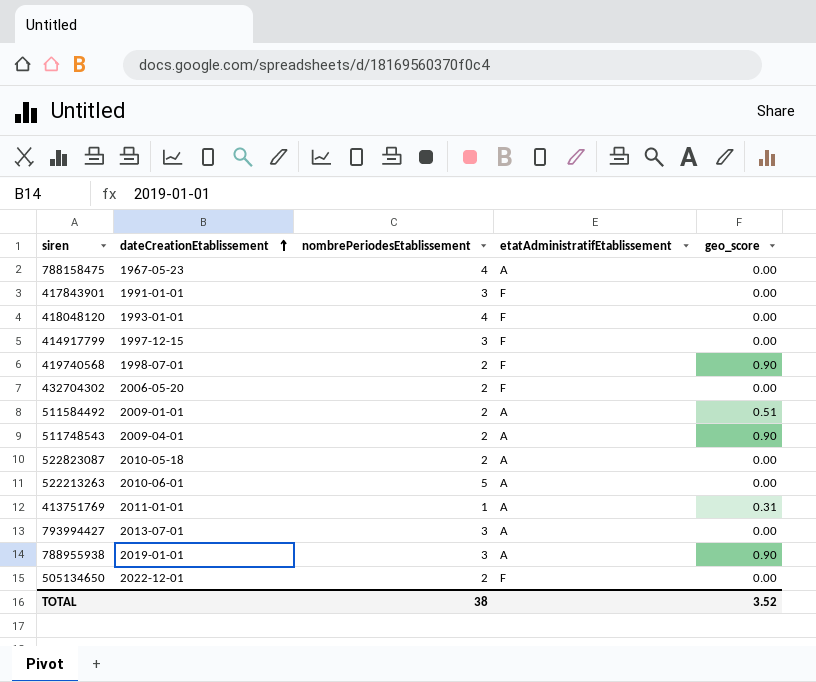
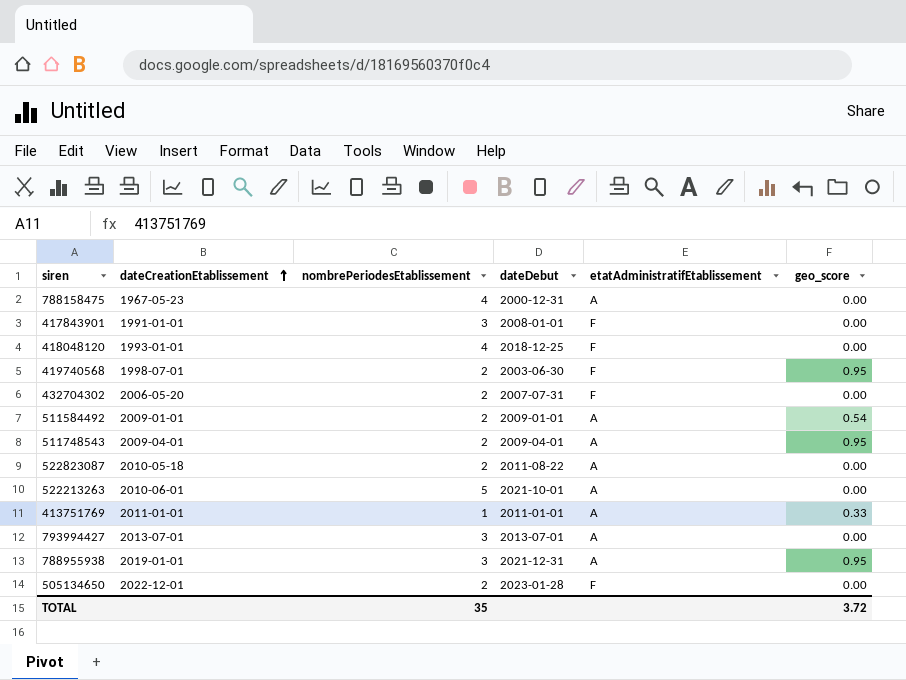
column dateDebut | position: none -> 4
row 414917799: 1997-12-15 | 3 | F | 0.00 -> none
419740568 | geo_score: 0.90 -> 0.95
511584492 | geo_score: 0.51 -> 0.54
511748543 | geo_score: 0.90 -> 0.95
413751769 | geo_score: 0.31 -> 0.33
788955938 | geo_score: 0.90 -> 0.95
TOTAL | nombrePeriodesEtablissement: 38 -> 35
TOTAL | geo_score: 3.52 -> 3.72

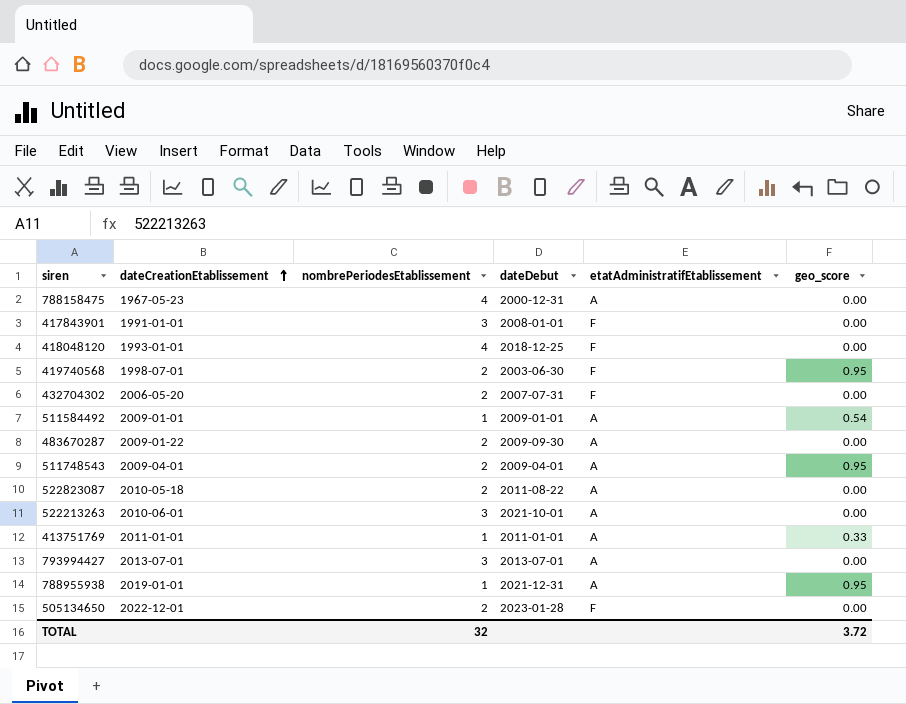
511584492 | nombrePeriodesEtablissement: 2 -> 1
row 483670287: none -> 2009-01-22 | 2 | 2009-09-30 | A | 0.00
522213263 | nombrePeriodesEtablissement: 5 -> 3
788955938 | nombrePeriodesEtablissement: 3 -> 1
TOTAL | nombrePeriodesEtablissement: 35 -> 32

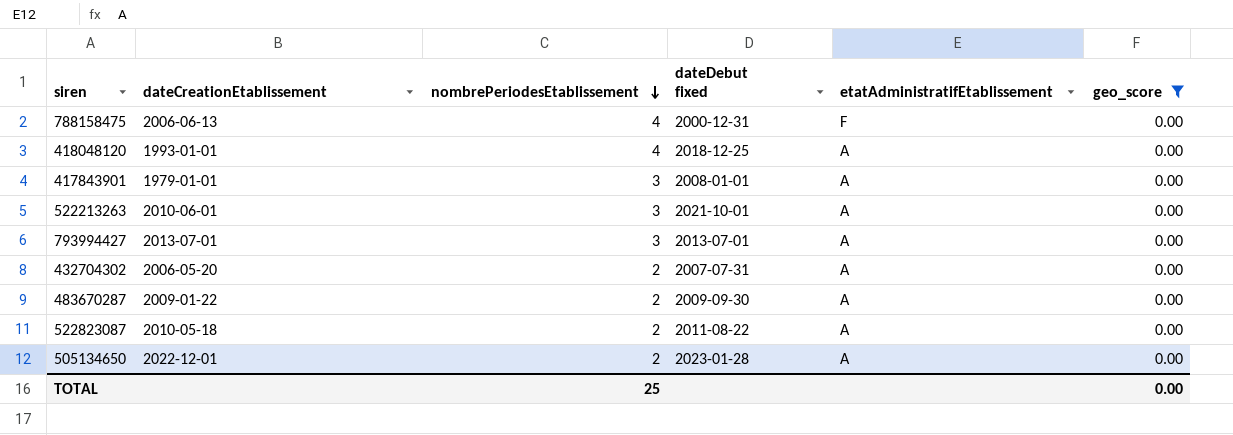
filter: none -> geo_score = 0.00
row order: dateCreationEtablissement ascending -> nombrePeriodesEtablissement descending
column name: dateDebut -> dateDebut fixed
788158475 | dateCreationEtablissement: 1967-05-23 -> 2006-06-13
788158475 | etatAdministratifEtablissement: A -> F
418048120 | etatAdministratifEtablissement: F -> A
417843901 | dateCreationEtablissement: 1991-01-01 -> 1979-01-01
417843901 | etatAdministratifEtablissement: F -> A
432704302 | etatAdministratifEtablissement: F -> A
505134650 | etatAdministratifEtablissement: F -> A
TOTAL | nombrePeriodesEtablissement: 32 -> 25
TOTAL | geo_score: 3.72 -> 0.00

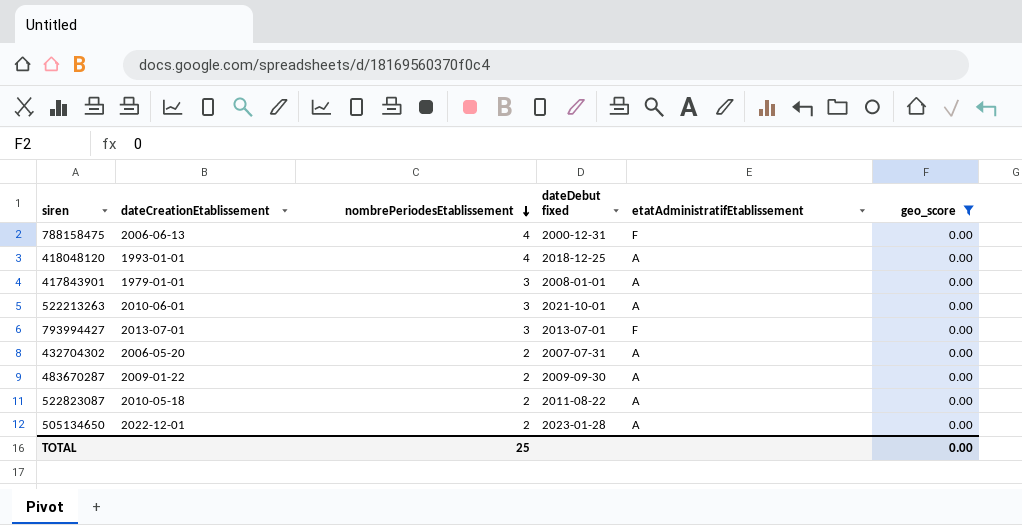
793994427 | etatAdministratifEtablissement: A -> F

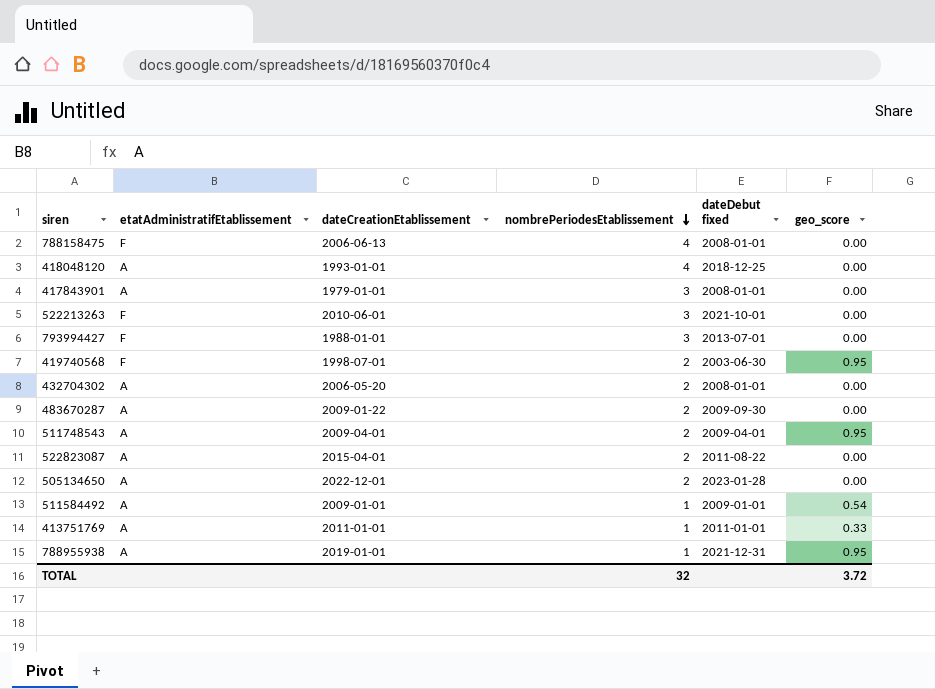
filter: geo_score = 0.00 -> none
column etatAdministratifEtablissement | position: 5 -> 2
788158475 | dateDebut fixed: 2000-12-31 -> 2008-01-01
522213263 | etatAdministratifEtablissement: A -> F
793994427 | dateCreationEtablissement: 2013-07-01 -> 1988-01-01
432704302 | dateDebut fixed: 2007-07-31 -> 2008-01-01
522823087 | dateCreationEtablissement: 2010-05-18 -> 2015-04-01
TOTAL | nombrePeriodesEtablissement: 25 -> 32
TOTAL | geo_score: 0.00 -> 3.72

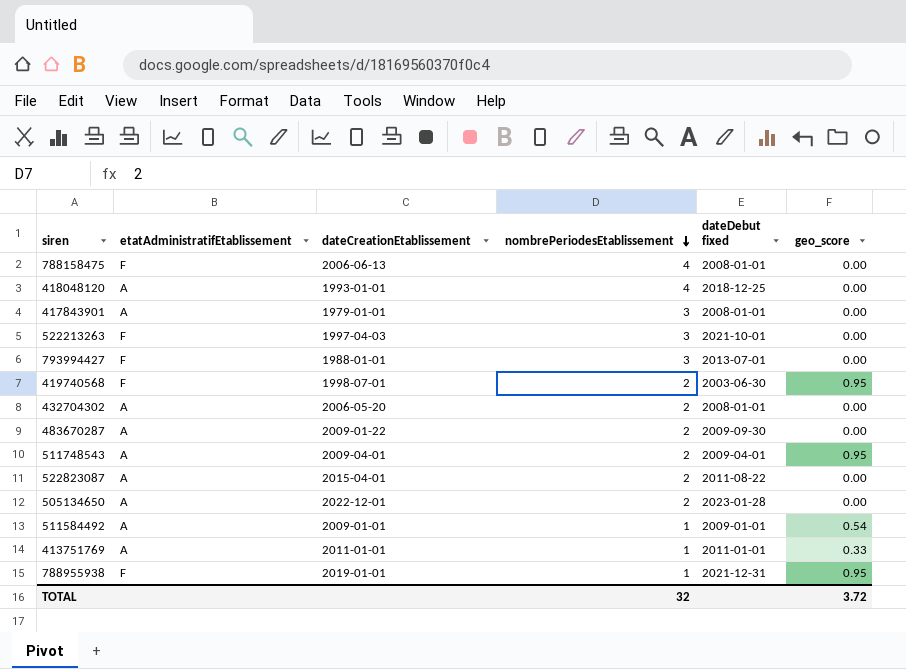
522213263 | dateCreationEtablissement: 2010-06-01 -> 1997-04-03
788955938 | etatAdministratifEtablissement: A -> F

